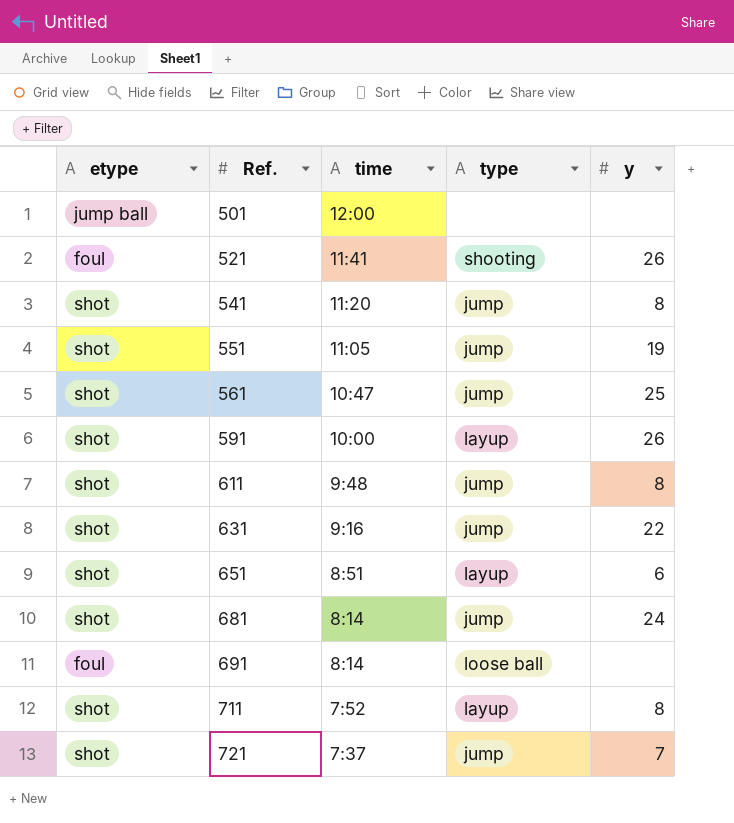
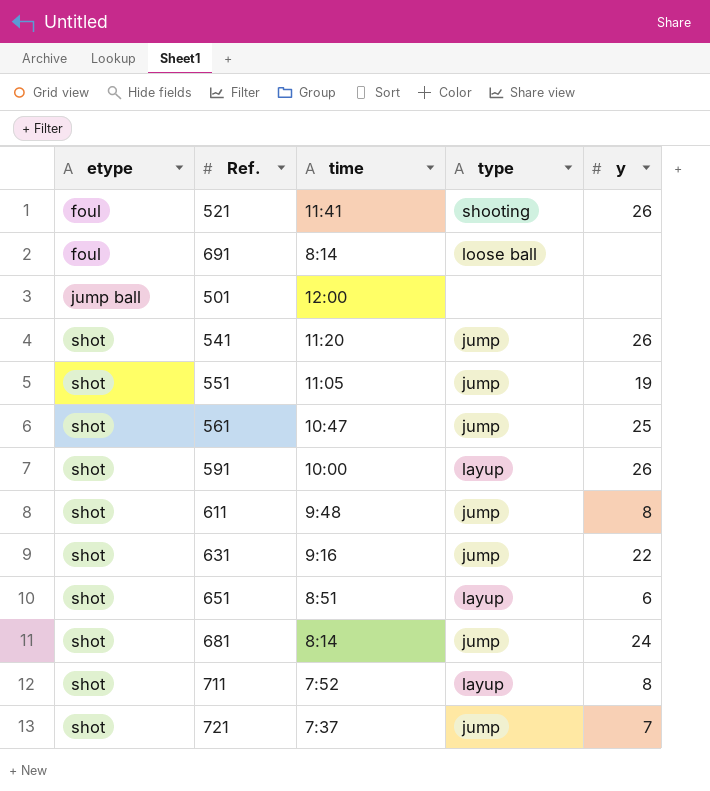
row order: Ref. ascending -> etype ascending
541 | y: 8 -> 26

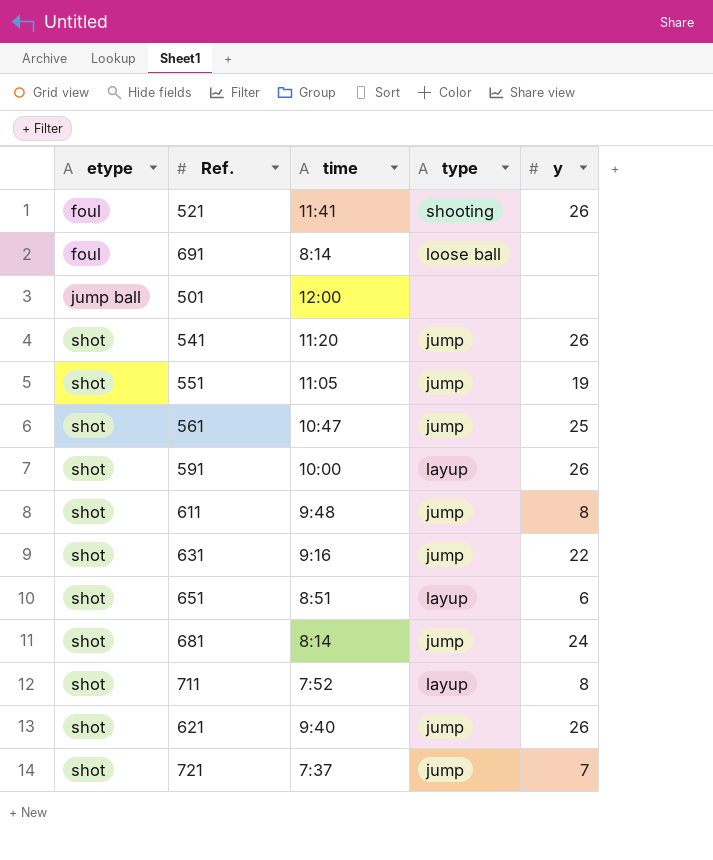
row 621: none -> shot | 9:40 | jump | 26

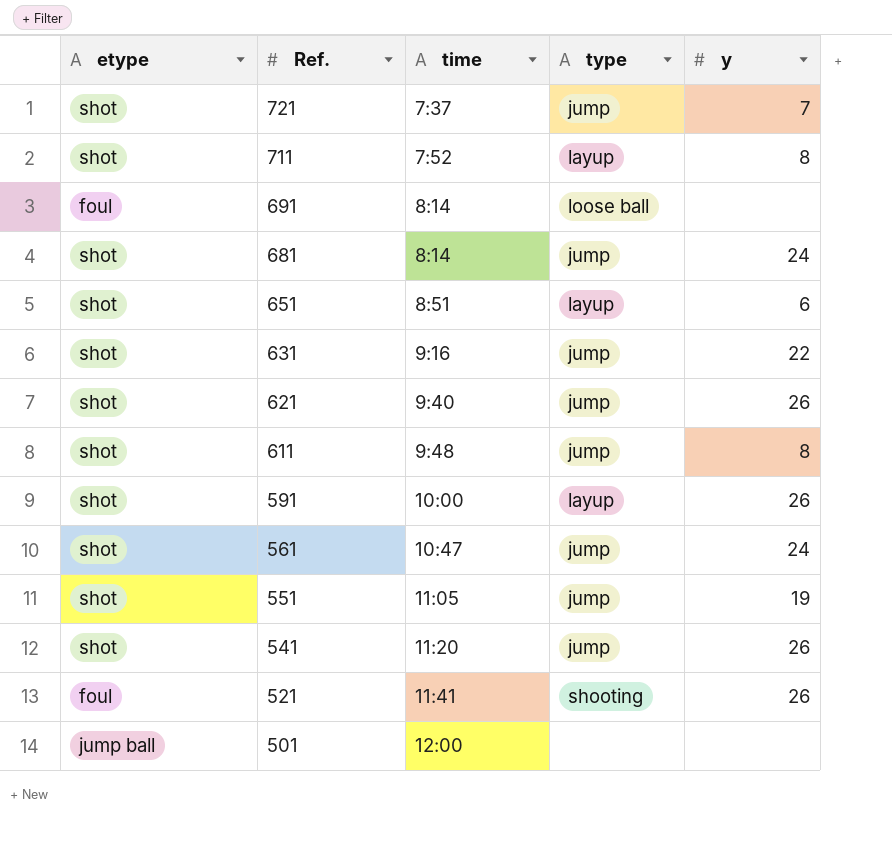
row order: etype ascending -> Ref. descending
561 | y: 25 -> 24

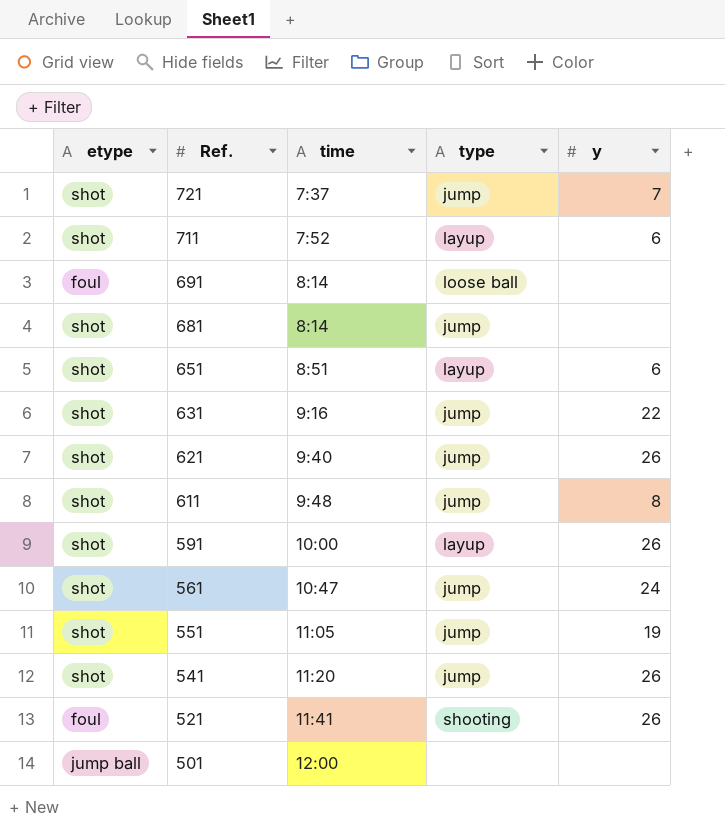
711 | y: 8 -> 6
681 | y: 24 -> none

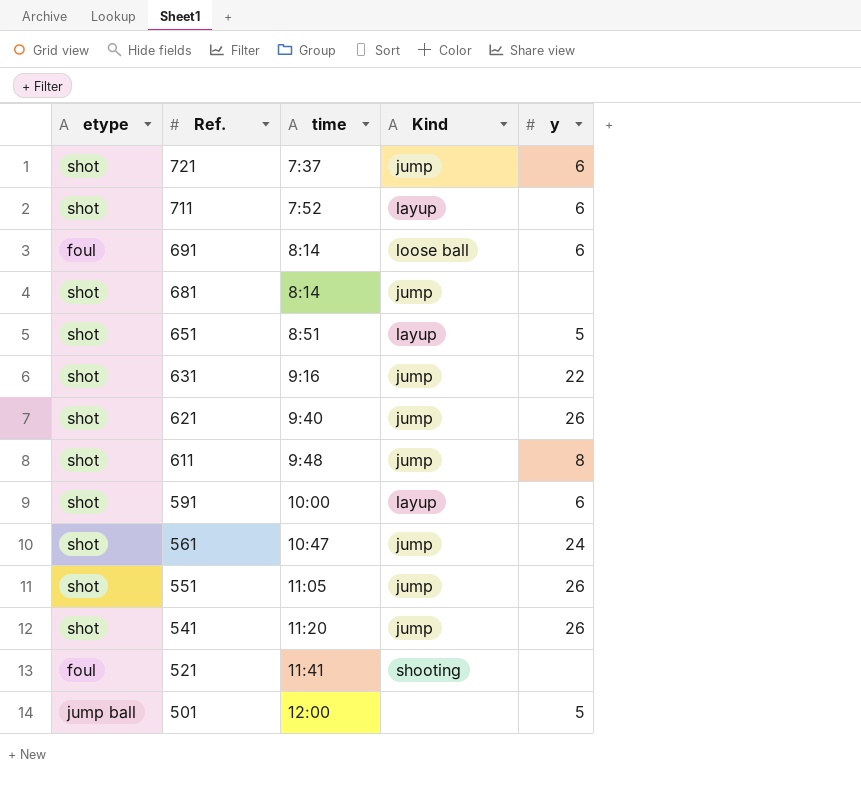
column name: type -> Kind
721 | y: 7 -> 6
691 | y: none -> 6
651 | y: 6 -> 5
591 | y: 26 -> 6
551 | y: 19 -> 26
521 | y: 26 -> none
501 | y: none -> 5

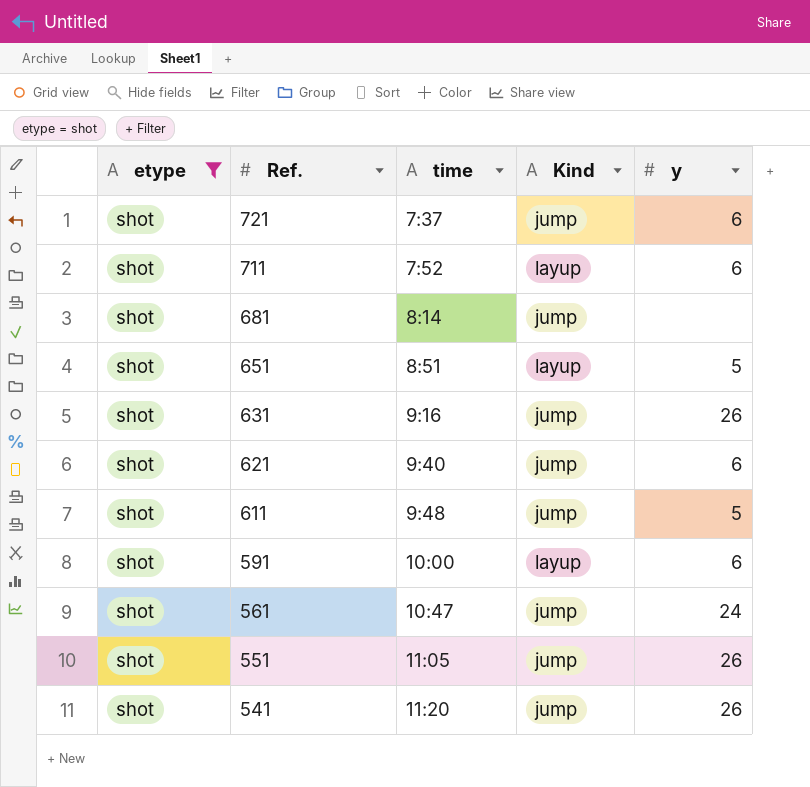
filter: none -> etype = shot
631 | y: 22 -> 26
621 | y: 26 -> 6
611 | y: 8 -> 5

